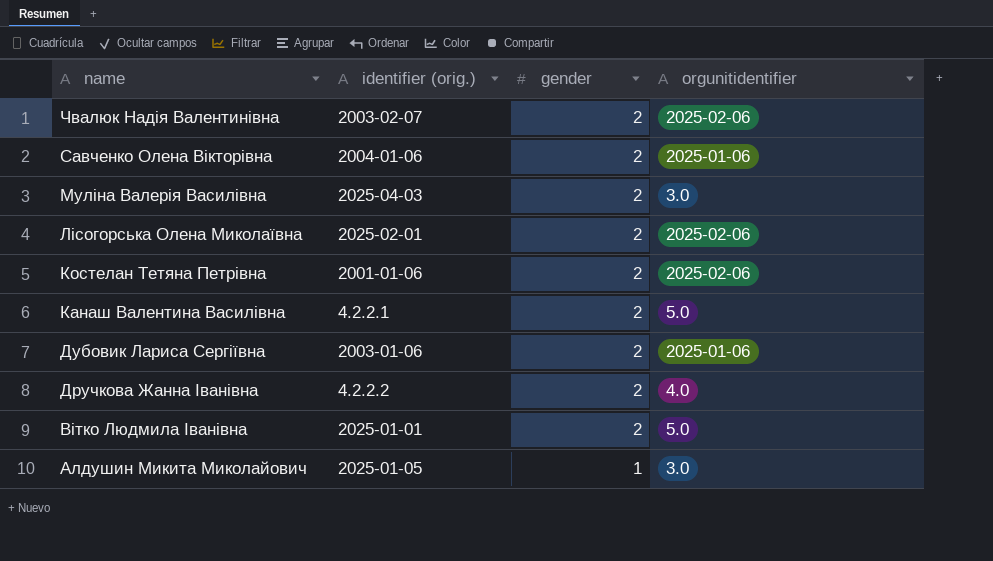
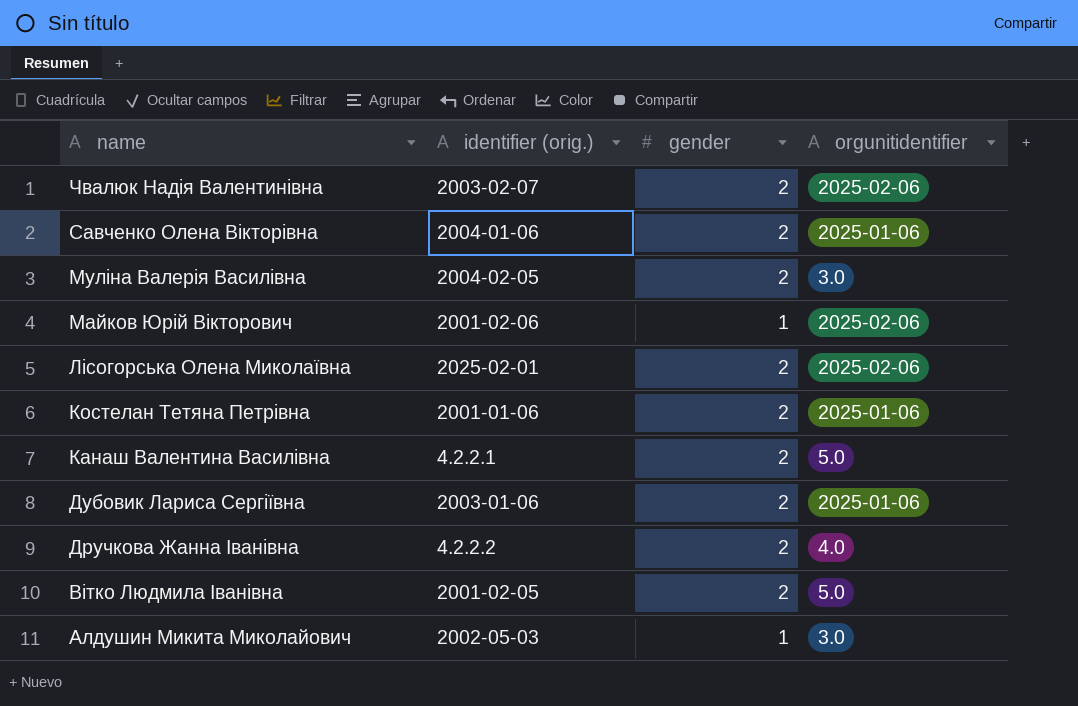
Муліна Валерія Василівна | identifier (orig.): 2025-04-03 -> 2004-02-05
row Майков Юрій Вікторович: none -> 2001-02-06 | 1 | 2025-02-06
Костелан Тетяна Петрівна | orgunitidentifier: 2025-02-06 -> 2025-01-06
Вітко Людмила Іванівна | identifier (orig.): 2025-01-01 -> 2001-02-05
Алдушин Микита Миколайович | identifier (orig.): 2025-01-05 -> 2002-05-03

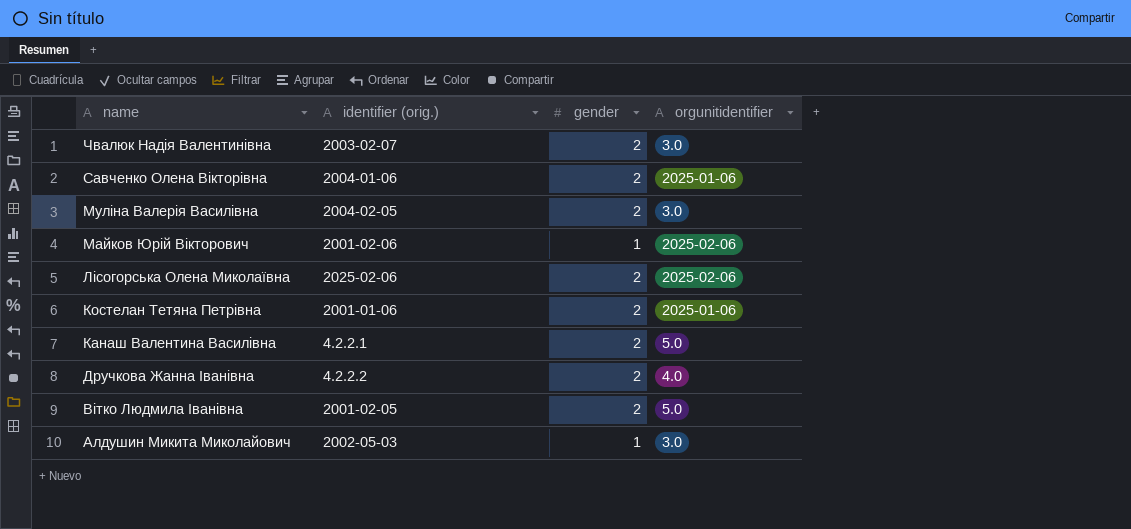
row Дубовик Лариса Сергіївна: 2003-01-06 | 2 | 2025-01-06 -> none
Чвалюк Надія Валентинівна | orgunitidentifier: 2025-02-06 -> 3.0
Лісогорська Олена Миколаївна | identifier (orig.): 2025-02-01 -> 2025-02-06

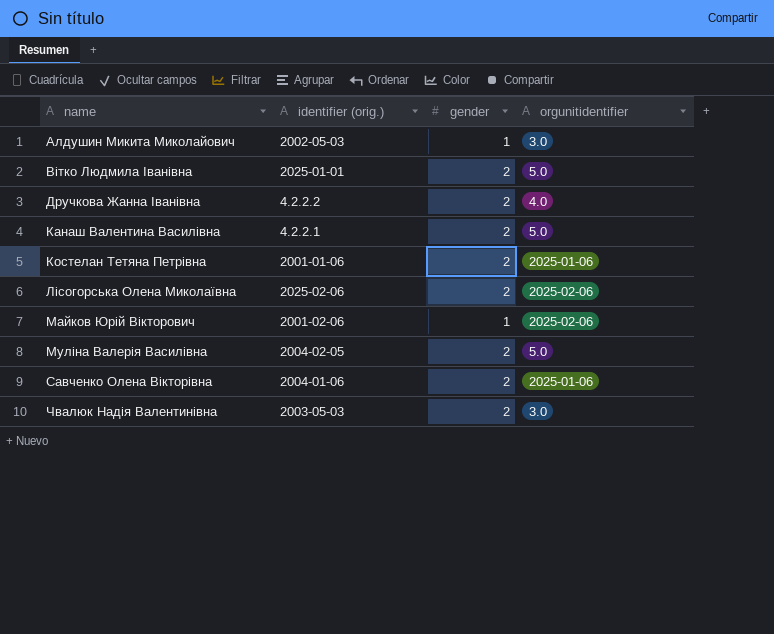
row order: name descending -> name ascending
Вітко Людмила Іванівна | identifier (orig.): 2001-02-05 -> 2025-01-01
Муліна Валерія Василівна | orgunitidentifier: 3.0 -> 5.0
Чвалюк Надія Валентинівна | identifier (orig.): 2003-02-07 -> 2003-05-03

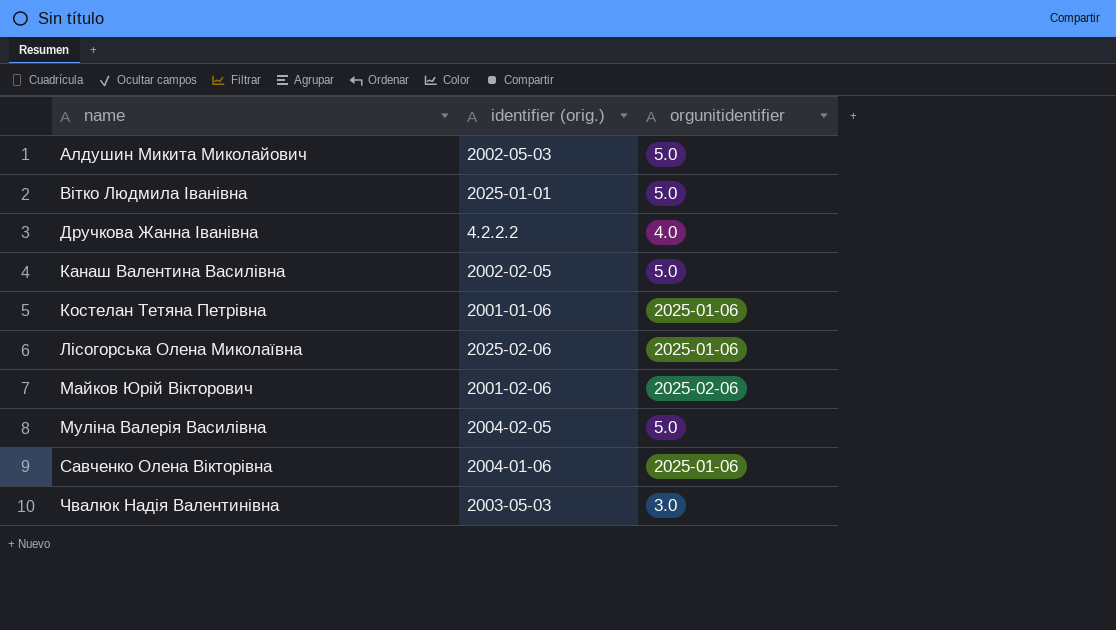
column gender | position: 3 -> none
Алдушин Микита Миколайович | orgunitidentifier: 3.0 -> 5.0
Канаш Валентина Василівна | identifier (orig.): 4.2.2.1 -> 2002-02-05
Лісогорська Олена Миколаївна | orgunitidentifier: 2025-02-06 -> 2025-01-06

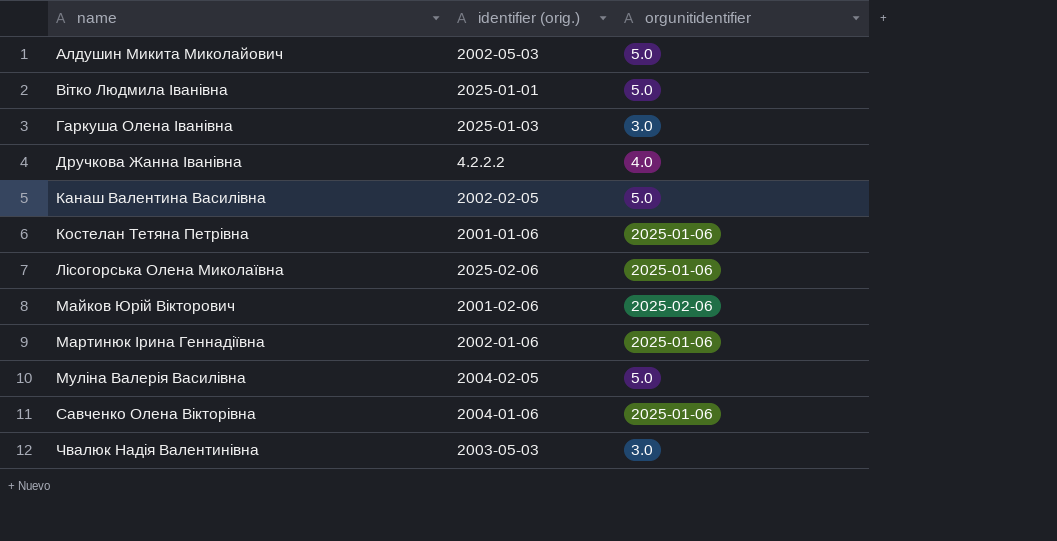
row Гаркуша Олена Іванівна: none -> 2025-01-03 | 3.0
row Мартинюк Ірина Геннадіївна: none -> 2002-01-06 | 2025-01-06

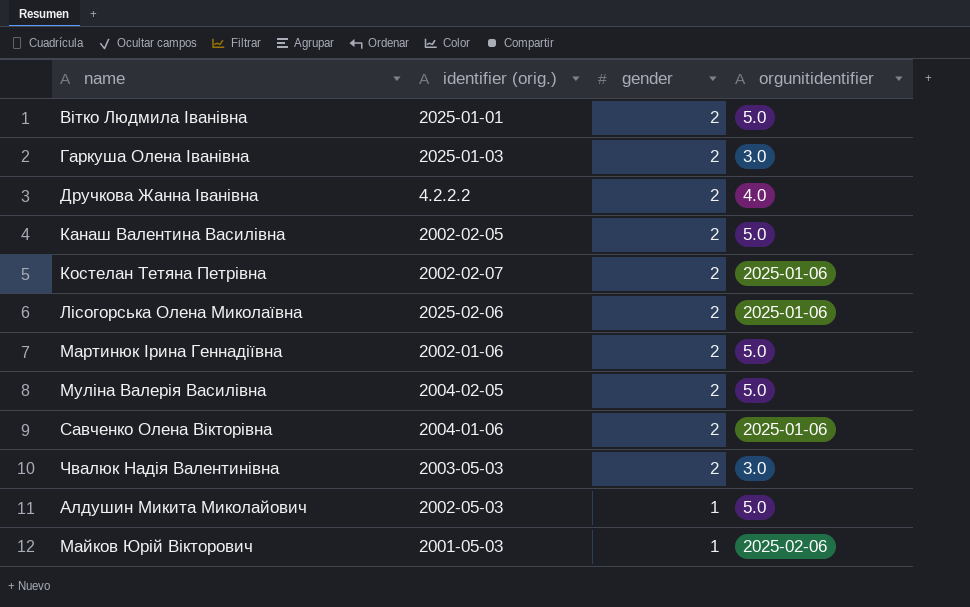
row order: name ascending -> gender descending
column gender | position: none -> 3
Костелан Тетяна Петрівна | identifier (orig.): 2001-01-06 -> 2002-02-07
Мартинюк Ірина Геннадіївна | orgunitidentifier: 2025-01-06 -> 5.0
Майков Юрій Вікторович | identifier (orig.): 2001-02-06 -> 2001-05-03

